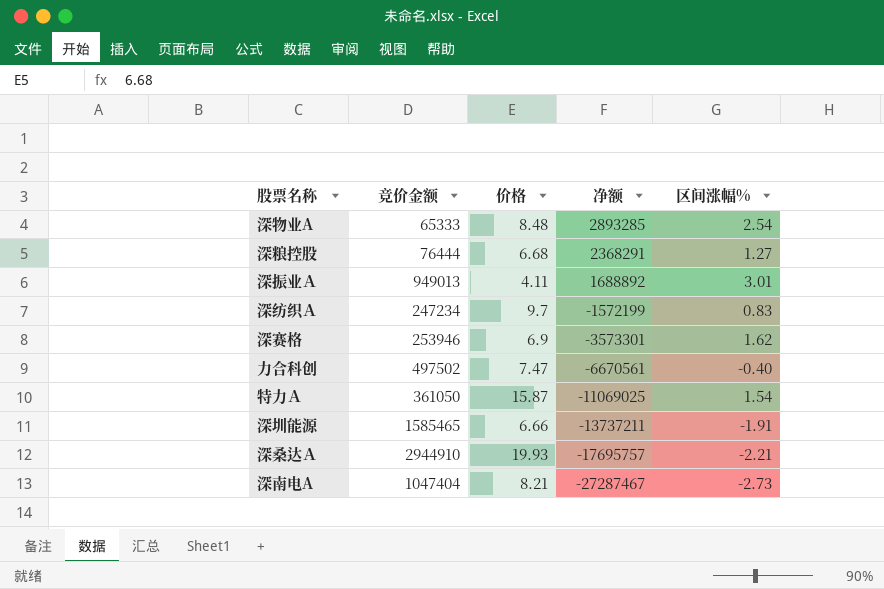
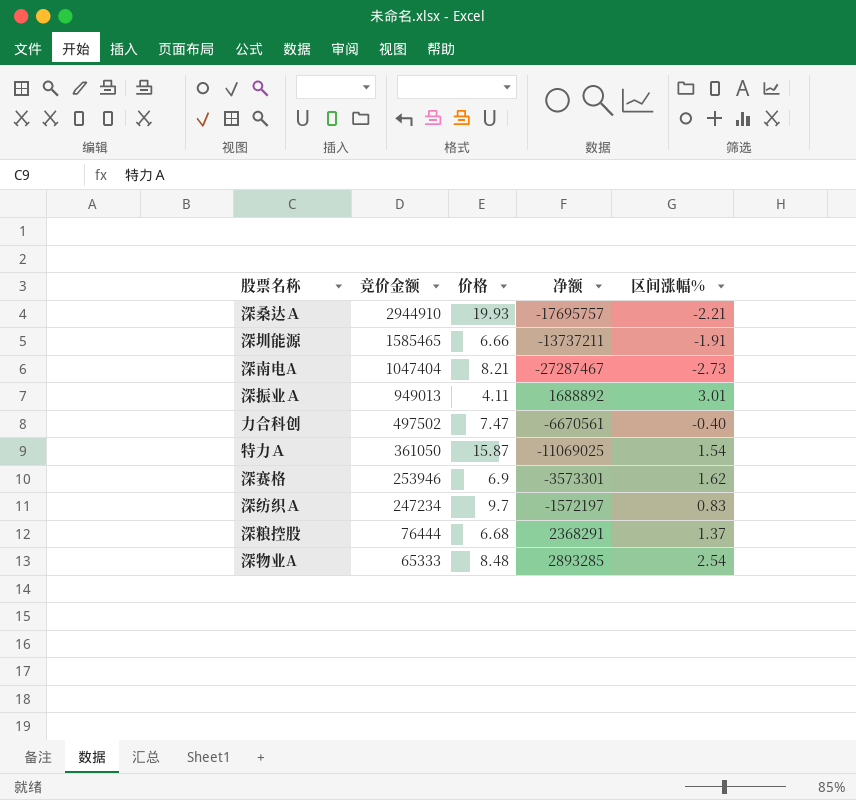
row order: 净额 descending -> 竞价金额 descending
深纺织Ａ | 净额: -1572199 -> -1572197
深粮控股 | 区间涨幅%: 1.27 -> 1.37

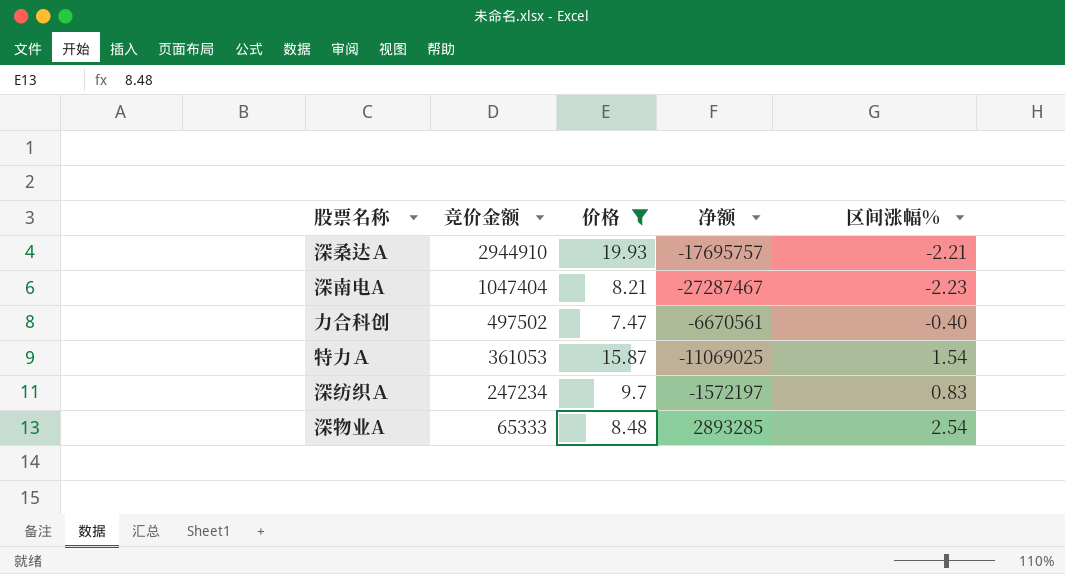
filter: none -> 价格 >= 7.47
深南电A | 区间涨幅%: -2.73 -> -2.23
特力Ａ | 竞价金额: 361050 -> 361053

